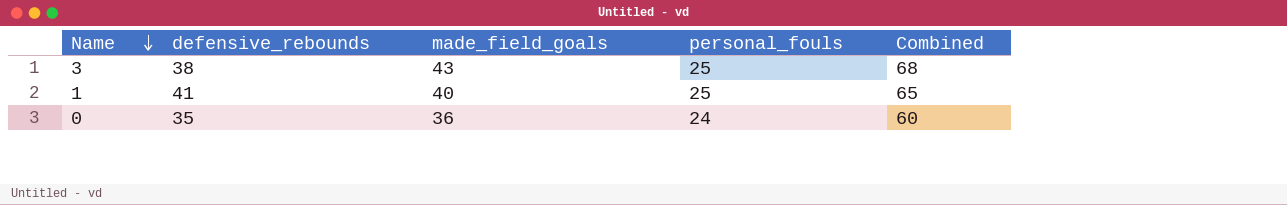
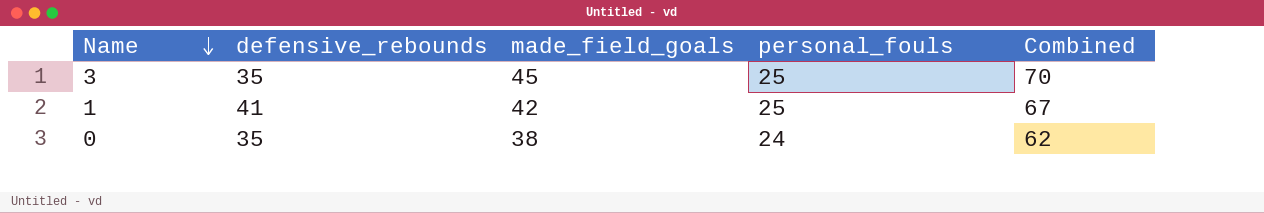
3 | defensive_rebounds: 38 -> 35
3 | made_field_goals: 43 -> 45
3 | Combined: 68 -> 70
1 | made_field_goals: 40 -> 42
1 | Combined: 65 -> 67
0 | made_field_goals: 36 -> 38
0 | Combined: 60 -> 62

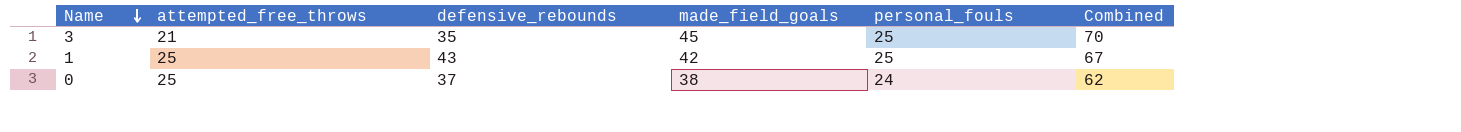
column attempted_free_throws | position: none -> 2
1 | defensive_rebounds: 41 -> 43
0 | defensive_rebounds: 35 -> 37

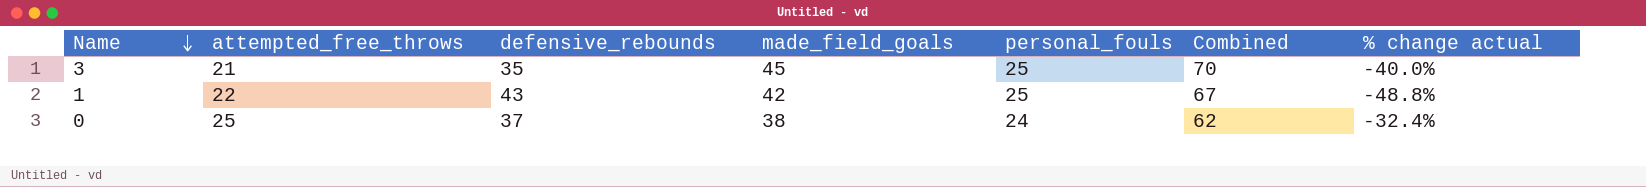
column % change actual | formula: none -> ([attempted_free_throws] - [defensive_rebounds]) / [defensive_rebounds]
1 | attempted_free_throws: 25 -> 22

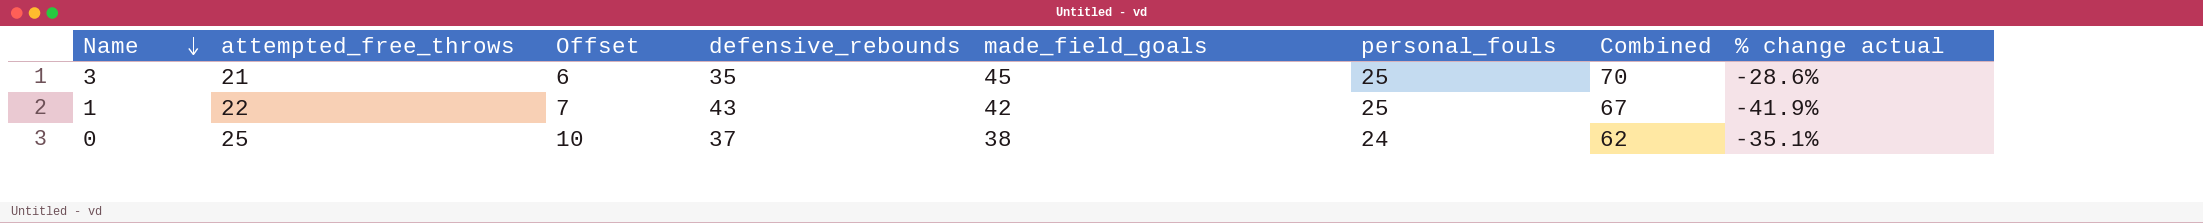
column Offset | formula: none -> [attempted_free_throws] - 15
column % change actual | formula: ([attempted_free_throws] - [defensive_rebounds]) / [defensive_rebounds] -> ([personal_fouls] - [defensive_rebounds]) / [defensive_rebounds]

